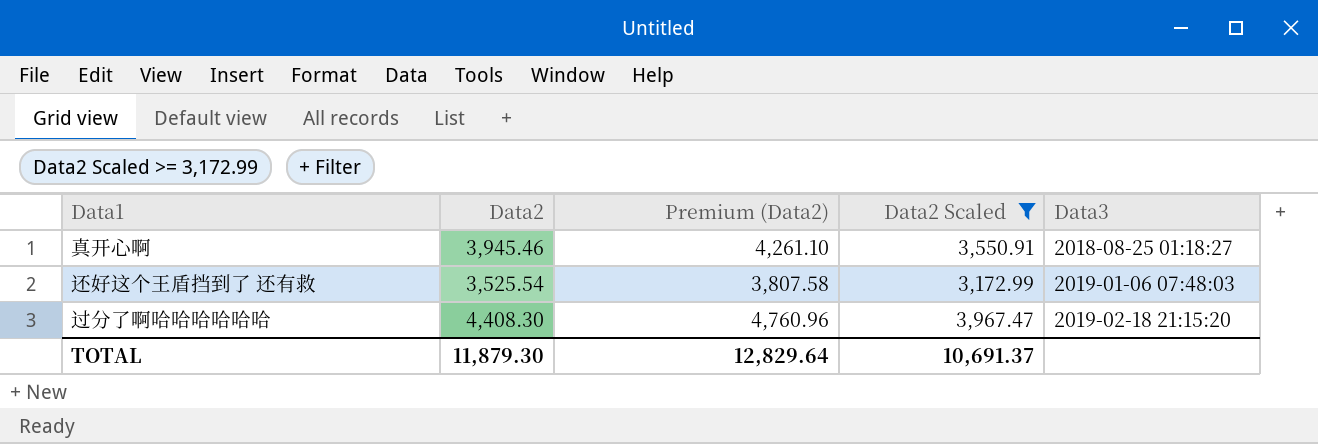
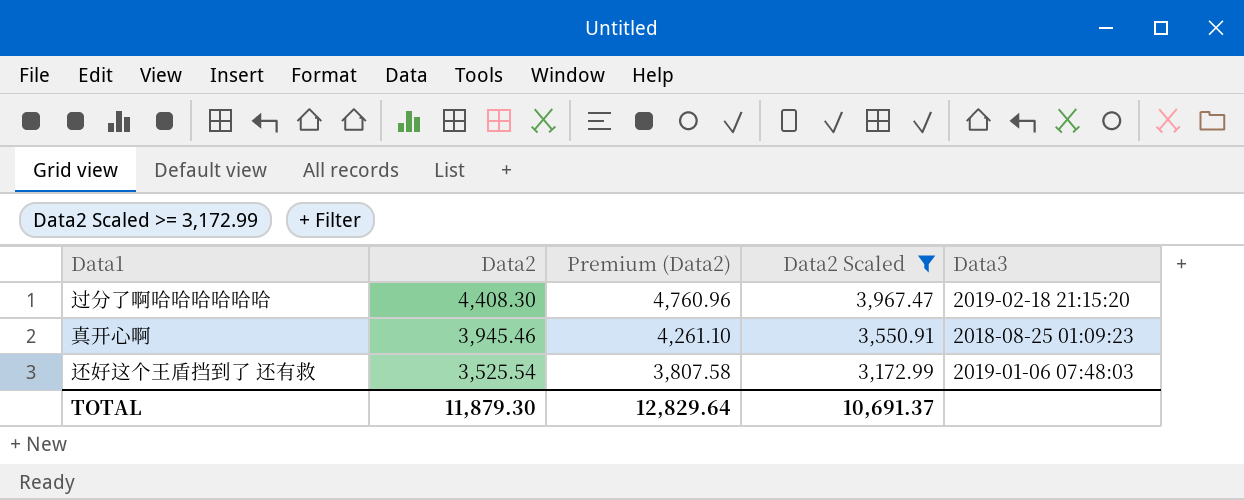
row order: Data3 ascending -> Data2 descending
真开心啊 | Data3: 2018-08-25 01:18:27 -> 2018-08-25 01:09:23

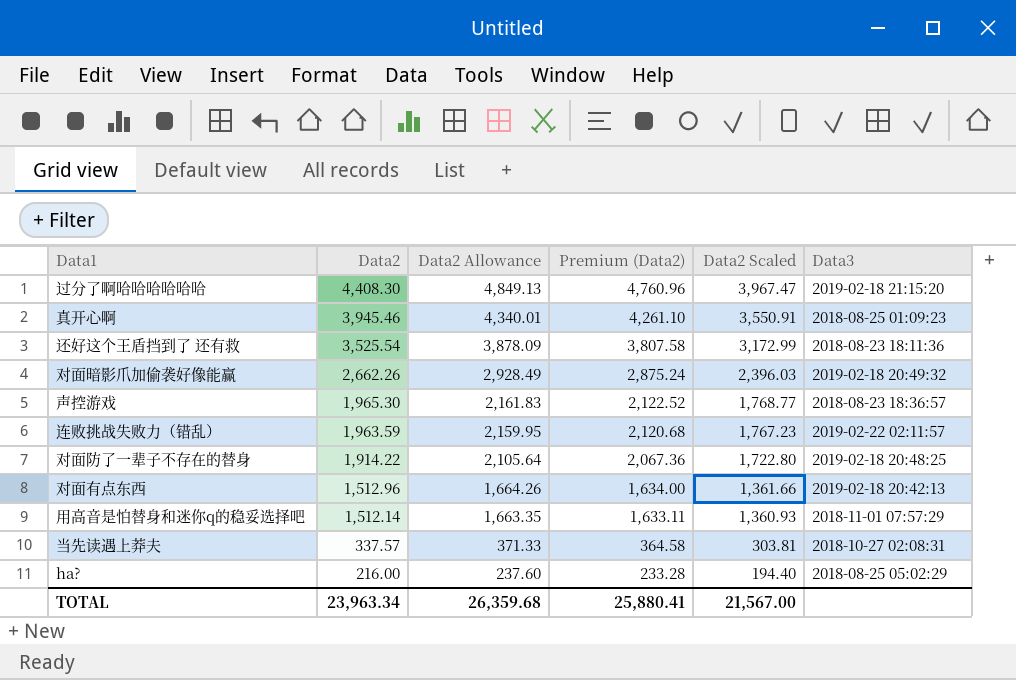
filter: Data2 Scaled >= 3,172.99 -> none
column Data2 Allowance | formula: none -> [Data2] * 1.1
还好这个王盾挡到了 还有救 | Data3: 2019-01-06 07:48:03 -> 2018-08-23 18:11:36
TOTAL | Data2: 11,879.30 -> 23,963.34
TOTAL | Premium (Data2): 12,829.64 -> 25,880.41
TOTAL | Data2 Scaled: 10,691.37 -> 21,567.00

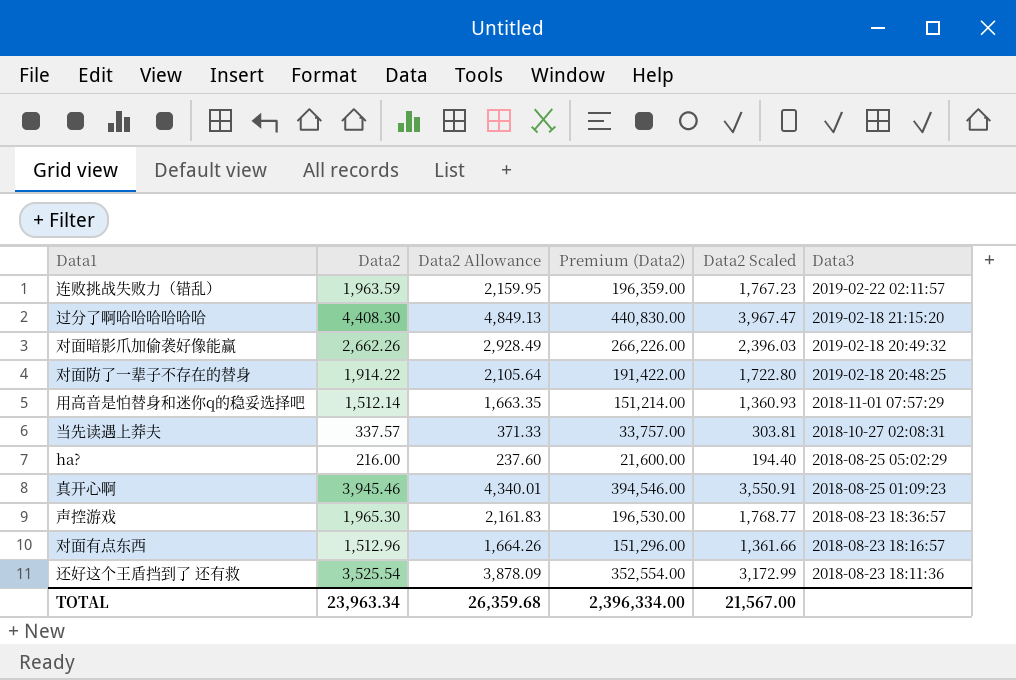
row order: Data2 descending -> Data3 descending
column Premium (Data2) | formula: [Data2] * 1.08 -> [Data2] * 100
对面有点东西 | Data3: 2019-02-18 20:42:13 -> 2018-08-23 18:16:57
TOTAL | Premium (Data2): 25,880.41 -> 2,396,334.00

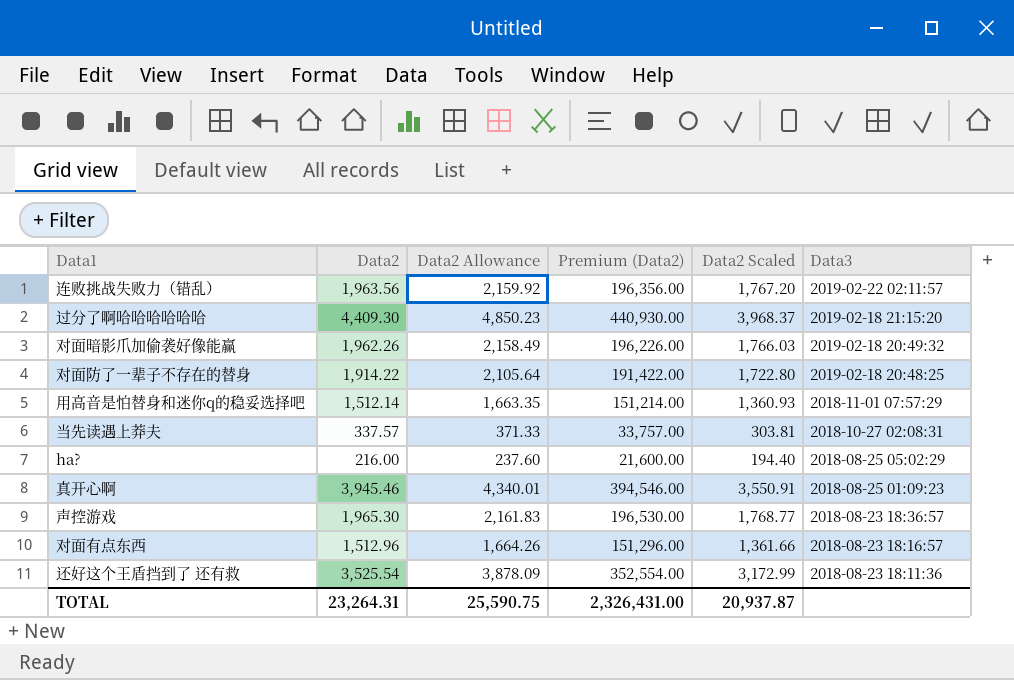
连败挑战失败力（错乱） | Data2: 1,963.59 -> 1,963.56
连败挑战失败力（错乱） | Data2 Allowance: 2,159.95 -> 2,159.92
连败挑战失败力（错乱） | Premium (Data2): 196,359.00 -> 196,356.00
连败挑战失败力（错乱） | Data2 Scaled: 1,767.23 -> 1,767.20
过分了啊哈哈哈哈哈哈 | Data2: 4,408.30 -> 4,409.30
过分了啊哈哈哈哈哈哈 | Data2 Allowance: 4,849.13 -> 4,850.23
过分了啊哈哈哈哈哈哈 | Premium (Data2): 440,830.00 -> 440,930.00
过分了啊哈哈哈哈哈哈 | Data2 Scaled: 3,967.47 -> 3,968.37
对面暗影爪加偷袭好像能赢 | Data2: 2,662.26 -> 1,962.26
对面暗影爪加偷袭好像能赢 | Data2 Allowance: 2,928.49 -> 2,158.49
对面暗影爪加偷袭好像能赢 | Premium (Data2): 266,226.00 -> 196,226.00
对面暗影爪加偷袭好像能赢 | Data2 Scaled: 2,396.03 -> 1,766.03
TOTAL | Data2: 23,963.34 -> 23,264.31
TOTAL | Data2 Allowance: 26,359.68 -> 25,590.75
TOTAL | Premium (Data2): 2,396,334.00 -> 2,326,431.00
TOTAL | Data2 Scaled: 21,567.00 -> 20,937.87

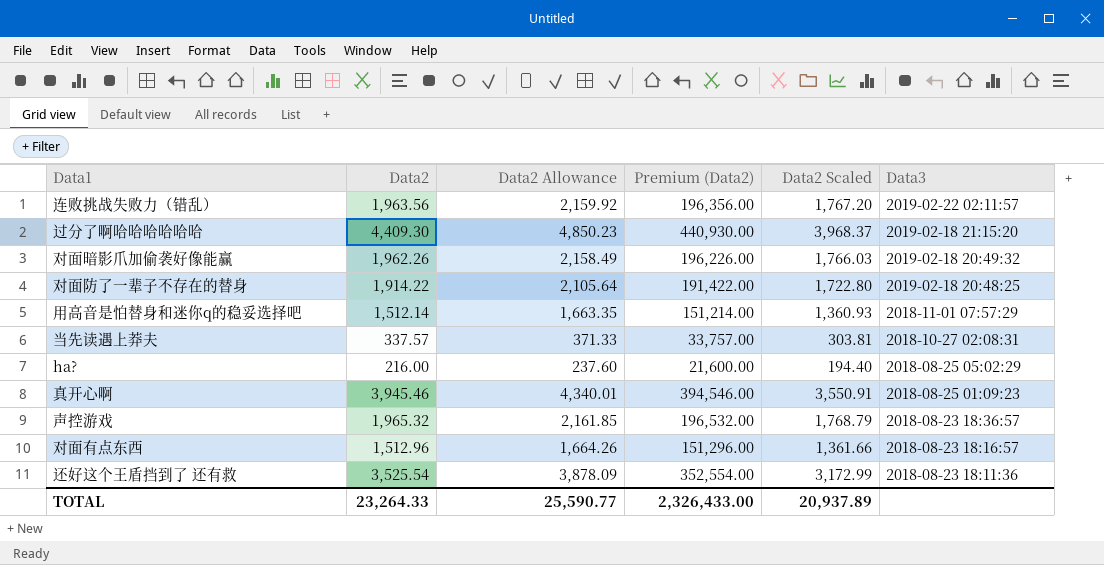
声控游戏 | Data2: 1,965.30 -> 1,965.32
声控游戏 | Data2 Allowance: 2,161.83 -> 2,161.85
声控游戏 | Premium (Data2): 196,530.00 -> 196,532.00
声控游戏 | Data2 Scaled: 1,768.77 -> 1,768.79
TOTAL | Data2: 23,264.31 -> 23,264.33
TOTAL | Data2 Allowance: 25,590.75 -> 25,590.77
TOTAL | Premium (Data2): 2,326,431.00 -> 2,326,433.00
TOTAL | Data2 Scaled: 20,937.87 -> 20,937.89

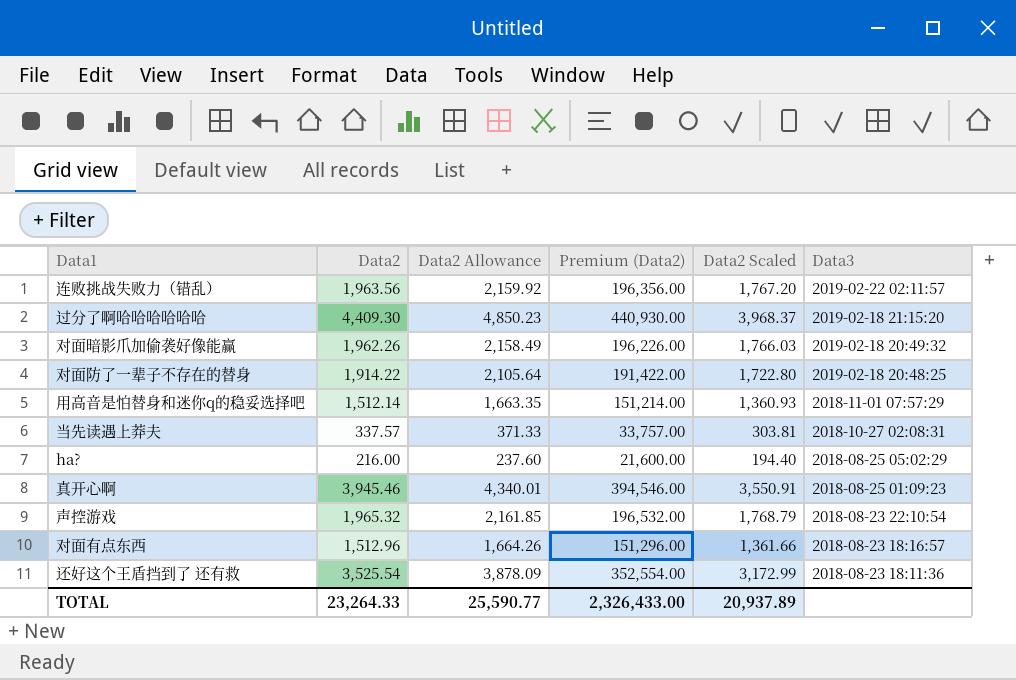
声控游戏 | Data3: 2018-08-23 18:36:57 -> 2018-08-23 22:10:54

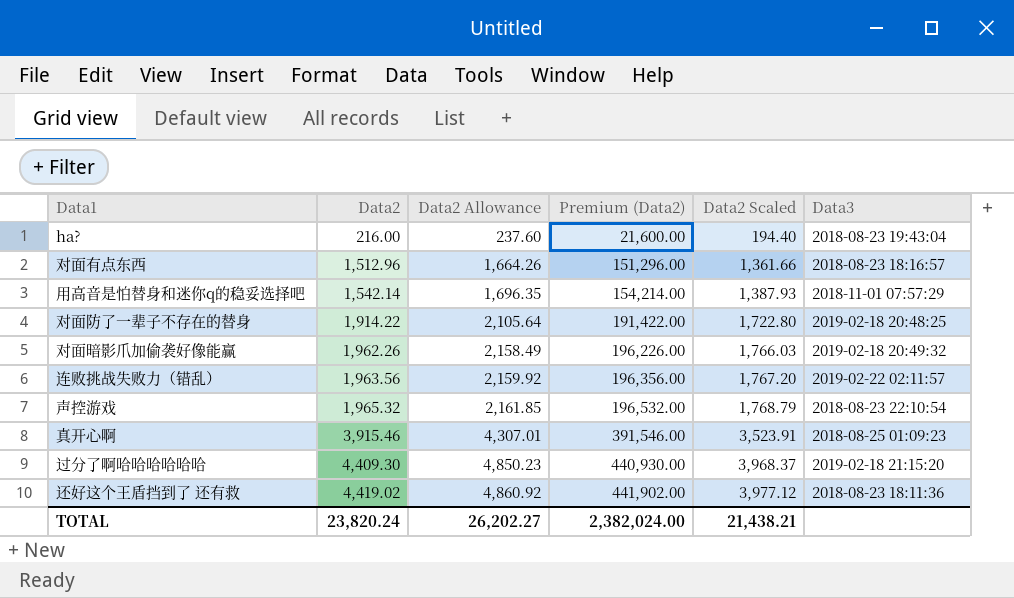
row order: Data3 descending -> Data2 ascending
row 当先读遇上莽夫: 337.57 | 371.33 | 33,757.00 | 303.81 | 2018-10-27 02:08:31 -> none
ha? | Data3: 2018-08-25 05:02:29 -> 2018-08-23 19:43:04
用高音是怕替身和迷你q的稳妥选择吧 | Data2: 1,512.14 -> 1,542.14
用高音是怕替身和迷你q的稳妥选择吧 | Data2 Allowance: 1,663.35 -> 1,696.35
用高音是怕替身和迷你q的稳妥选择吧 | Premium (Data2): 151,214.00 -> 154,214.00
用高音是怕替身和迷你q的稳妥选择吧 | Data2 Scaled: 1,360.93 -> 1,387.93
真开心啊 | Data2: 3,945.46 -> 3,915.46
真开心啊 | Data2 Allowance: 4,340.01 -> 4,307.01
真开心啊 | Premium (Data2): 394,546.00 -> 391,546.00
真开心啊 | Data2 Scaled: 3,550.91 -> 3,523.91
还好这个王盾挡到了 还有救 | Data2: 3,525.54 -> 4,419.02
还好这个王盾挡到了 还有救 | Data2 Allowance: 3,878.09 -> 4,860.92
还好这个王盾挡到了 还有救 | Premium (Data2): 352,554.00 -> 441,902.00
还好这个王盾挡到了 还有救 | Data2 Scaled: 3,172.99 -> 3,977.12
TOTAL | Data2: 23,264.33 -> 23,820.24
TOTAL | Data2 Allowance: 25,590.77 -> 26,202.27
TOTAL | Premium (Data2): 2,326,433.00 -> 2,382,024.00
TOTAL | Data2 Scaled: 20,937.89 -> 21,438.21

